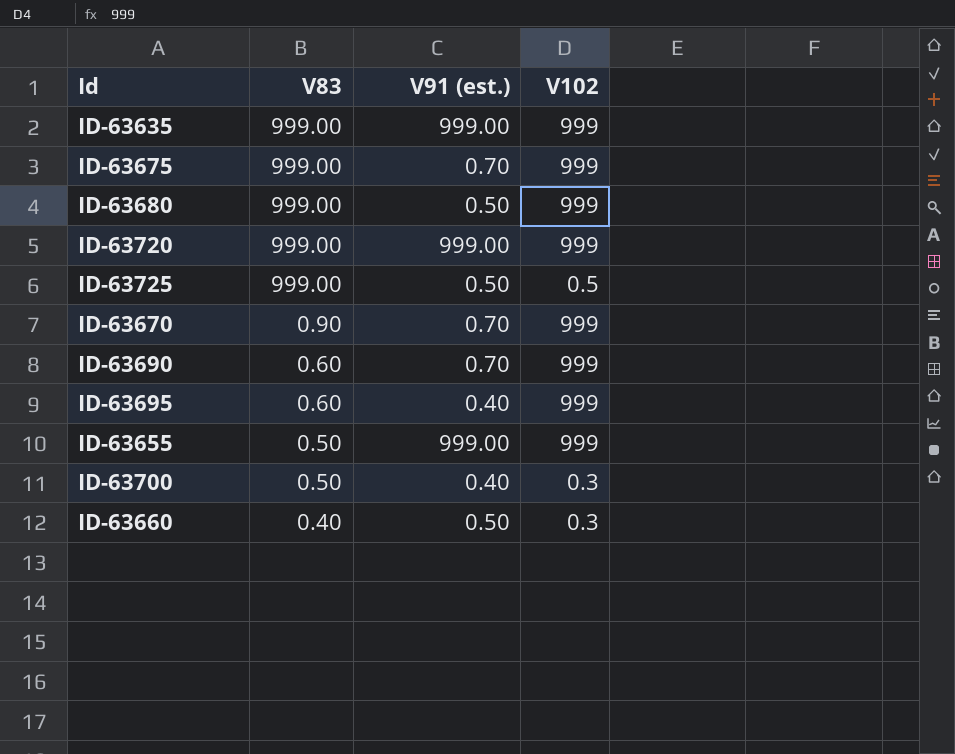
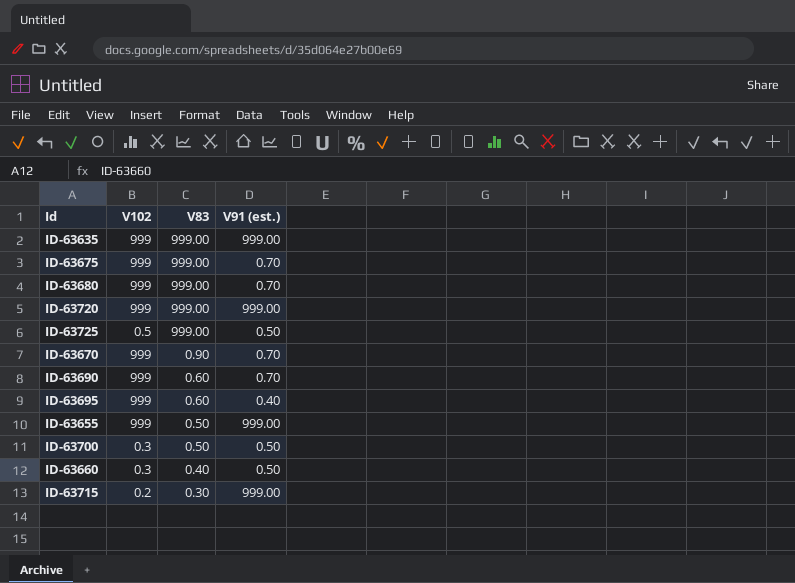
column V102 | position: 4 -> 2
ID-63680 | V91 (est.): 0.50 -> 0.70
ID-63700 | V91 (est.): 0.40 -> 0.50
row ID-63715: none -> 0.2 | 0.30 | 999.00

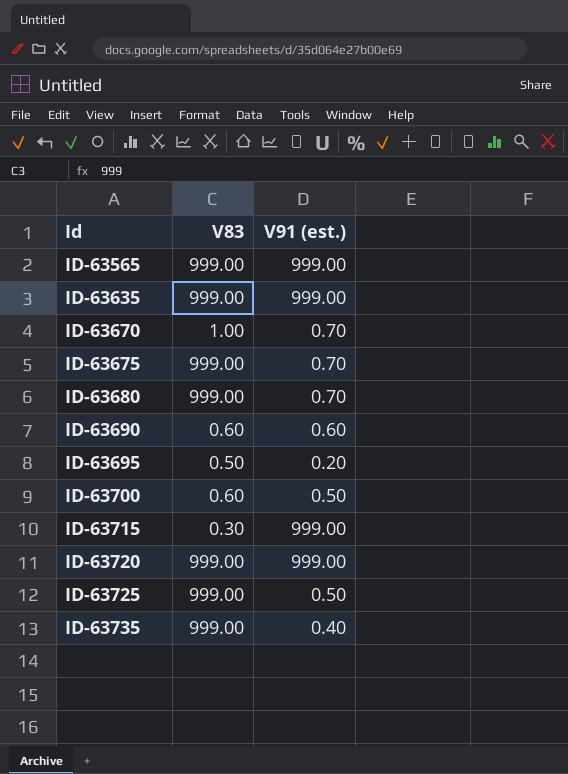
row order: V83 descending -> Id ascending
column V102 | position: 2 -> none
row ID-63655: 999 | 0.50 | 999.00 -> none
row ID-63660: 0.3 | 0.40 | 0.50 -> none
row ID-63565: none -> 999.00 | 999.00
ID-63670 | V83: 0.90 -> 1.00
ID-63690 | V91 (est.): 0.70 -> 0.60
ID-63695 | V83: 0.60 -> 0.50
ID-63695 | V91 (est.): 0.40 -> 0.20
ID-63700 | V83: 0.50 -> 0.60
row ID-63735: none -> 999.00 | 0.40

